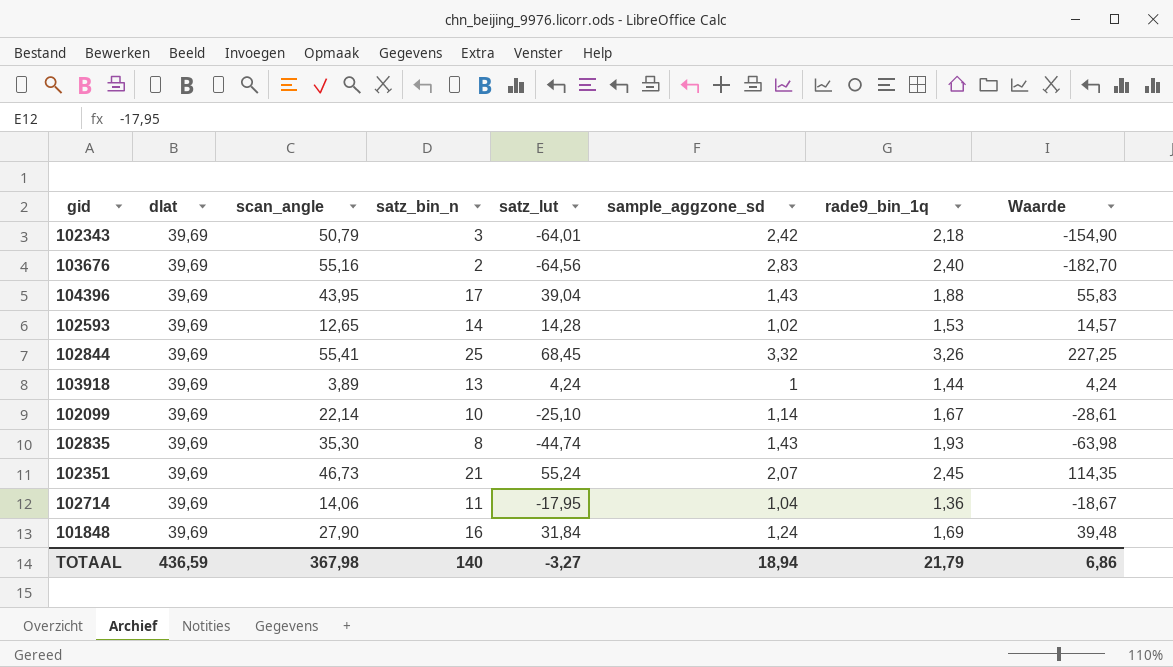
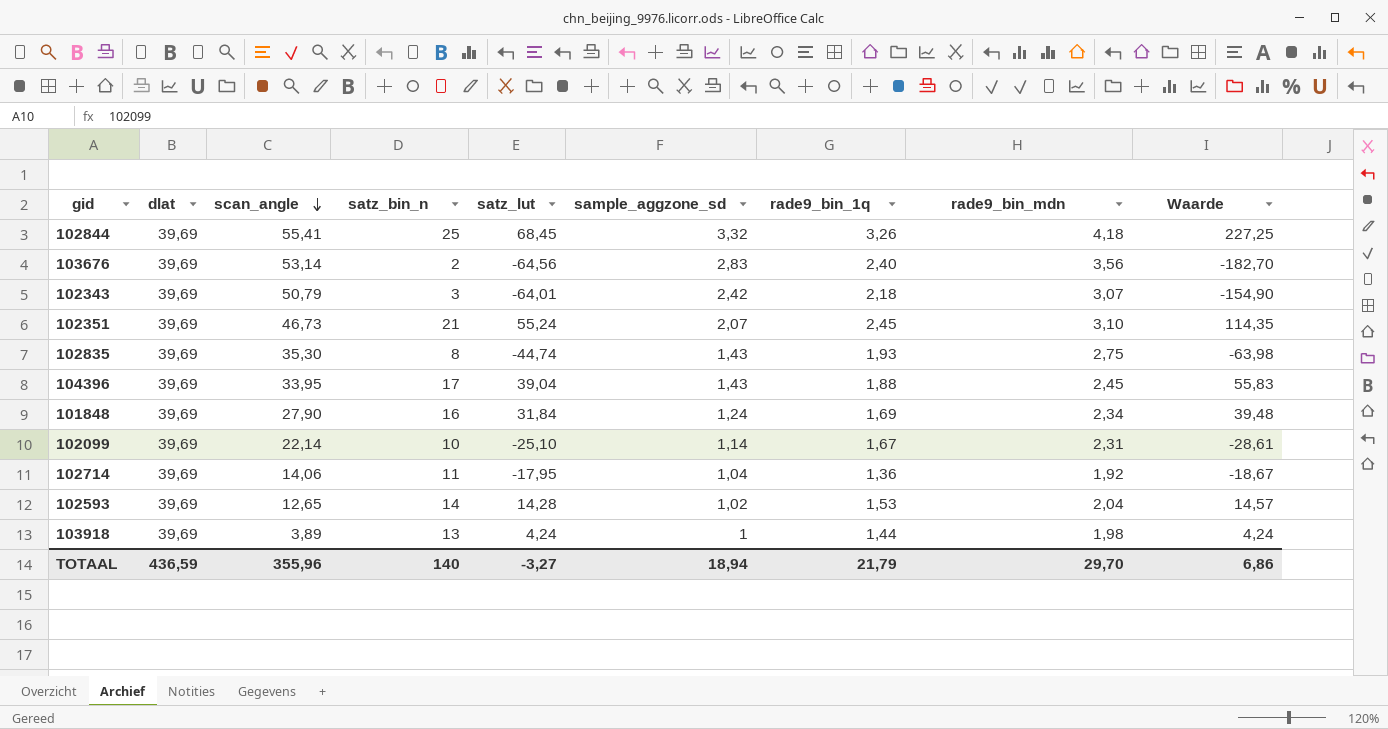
row order: none -> scan_angle descending
column rade9_bin_mdn | position: none -> 8
103676 | scan_angle: 55,16 -> 53,14
104396 | scan_angle: 43,95 -> 33,95
TOTAAL | scan_angle: 367,98 -> 355,96

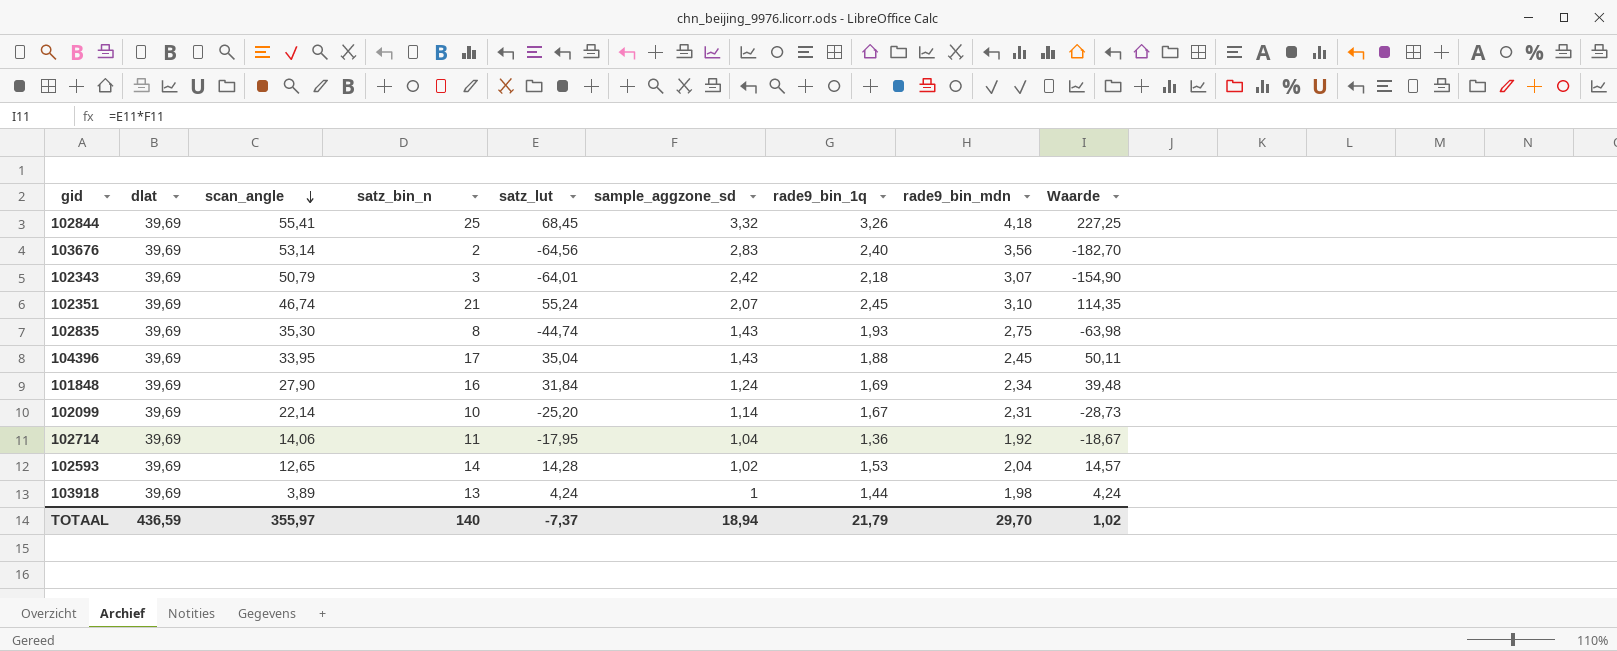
102351 | scan_angle: 46,73 -> 46,74
104396 | satz_lut: 39,04 -> 35,04
104396 | Waarde: 55,83 -> 50,11
102099 | satz_lut: -25,10 -> -25,20
102099 | Waarde: -28,61 -> -28,73
TOTAAL | scan_angle: 355,96 -> 355,97
TOTAAL | satz_lut: -3,27 -> -7,37
TOTAAL | Waarde: 6,86 -> 1,02

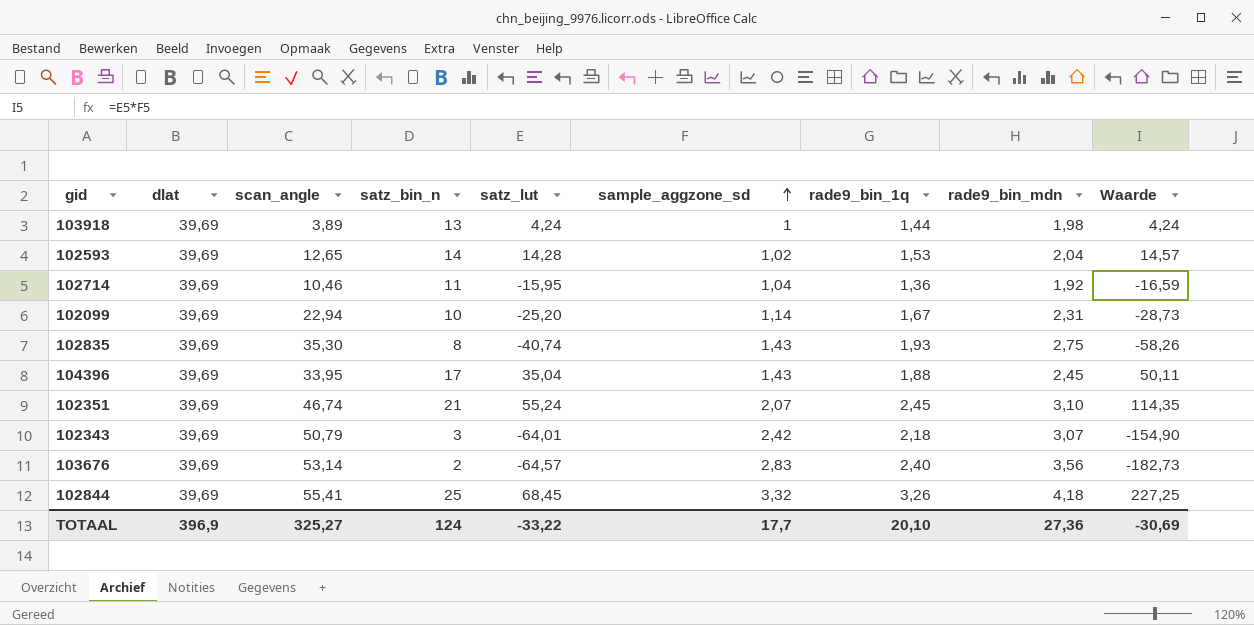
row order: scan_angle descending -> sample_aggzone_sd ascending
row 101848: 39,69 | 27,90 | 16 | 31,84 | 1,24 | 1,69 | 2,34 | 39,48 -> none
102714 | scan_angle: 14,06 -> 10,46
102714 | satz_lut: -17,95 -> -15,95
102714 | Waarde: -18,67 -> -16,59
102099 | scan_angle: 22,14 -> 22,94
102835 | satz_lut: -44,74 -> -40,74
102835 | Waarde: -63,98 -> -58,26
103676 | satz_lut: -64,56 -> -64,57
103676 | Waarde: -182,70 -> -182,73
TOTAAL | dlat: 436,59 -> 396,9
TOTAAL | scan_angle: 355,97 -> 325,27
TOTAAL | satz_bin_n: 140 -> 124
TOTAAL | satz_lut: -7,37 -> -33,22
TOTAAL | sample_aggzone_sd: 18,94 -> 17,7
TOTAAL | rade9_bin_1q: 21,79 -> 20,10
TOTAAL | rade9_bin_mdn: 29,70 -> 27,36
TOTAAL | Waarde: 1,02 -> -30,69

